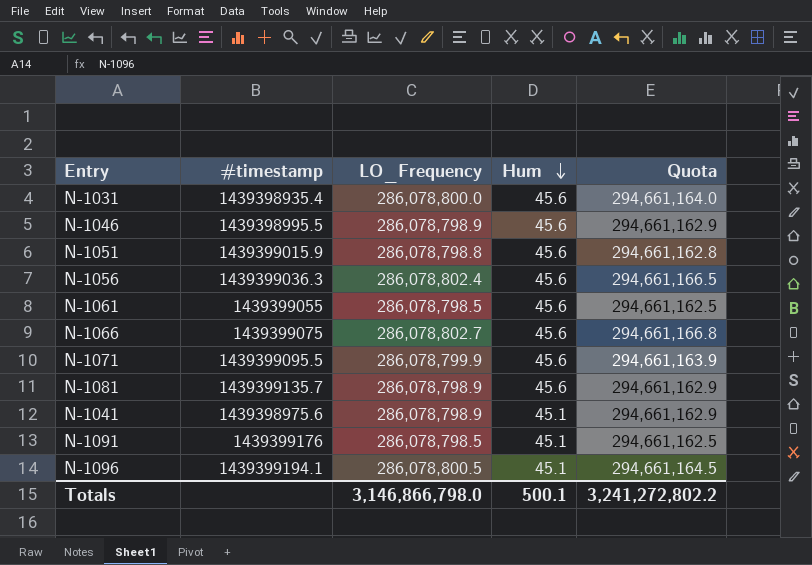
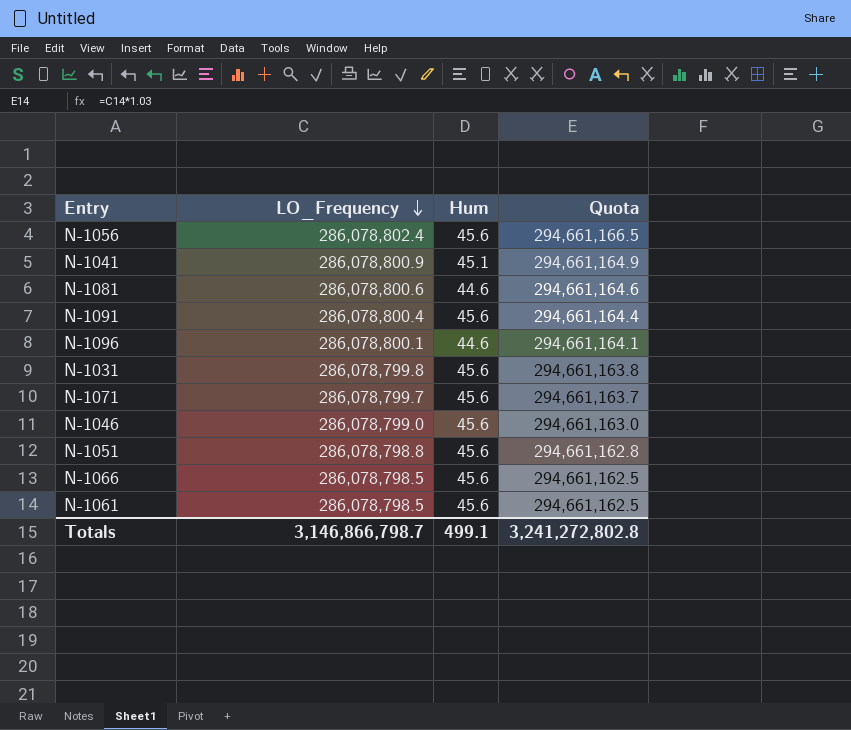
row order: Hum descending -> LO_Frequency descending
column #timestamp | position: 2 -> none
N-1041 | LO_Frequency: 286,078,798.9 -> 286,078,800.9
N-1041 | Quota: 294,661,162.9 -> 294,661,164.9
N-1081 | LO_Frequency: 286,078,798.9 -> 286,078,800.6
N-1081 | Hum: 45.6 -> 44.6
N-1081 | Quota: 294,661,162.9 -> 294,661,164.6
N-1091 | LO_Frequency: 286,078,798.5 -> 286,078,800.4
N-1091 | Hum: 45.1 -> 45.6
N-1091 | Quota: 294,661,162.5 -> 294,661,164.4
N-1096 | LO_Frequency: 286,078,800.5 -> 286,078,800.1
N-1096 | Hum: 45.1 -> 44.6
N-1096 | Quota: 294,661,164.5 -> 294,661,164.1
N-1031 | LO_Frequency: 286,078,800.0 -> 286,078,799.8
N-1031 | Quota: 294,661,164.0 -> 294,661,163.8
N-1071 | LO_Frequency: 286,078,799.9 -> 286,078,799.7
N-1071 | Quota: 294,661,163.9 -> 294,661,163.7
N-1046 | LO_Frequency: 286,078,798.9 -> 286,078,799.0
N-1046 | Quota: 294,661,162.9 -> 294,661,163.0
N-1066 | LO_Frequency: 286,078,802.7 -> 286,078,798.5
N-1066 | Quota: 294,661,166.8 -> 294,661,162.5
Totals | LO_Frequency: 3,146,866,798.0 -> 3,146,866,798.7
Totals | Hum: 500.1 -> 499.1
Totals | Quota: 3,241,272,802.2 -> 3,241,272,802.8

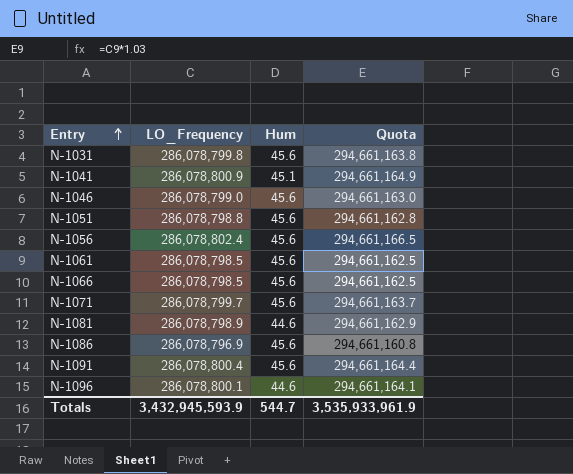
row order: LO_Frequency descending -> Entry ascending
N-1081 | LO_Frequency: 286,078,800.6 -> 286,078,798.9
N-1081 | Quota: 294,661,164.6 -> 294,661,162.9
row N-1086: none -> 286,078,796.9 | 45.6 | 294,661,160.8
Totals | LO_Frequency: 3,146,866,798.7 -> 3,432,945,593.9
Totals | Hum: 499.1 -> 544.7
Totals | Quota: 3,241,272,802.8 -> 3,535,933,961.9

